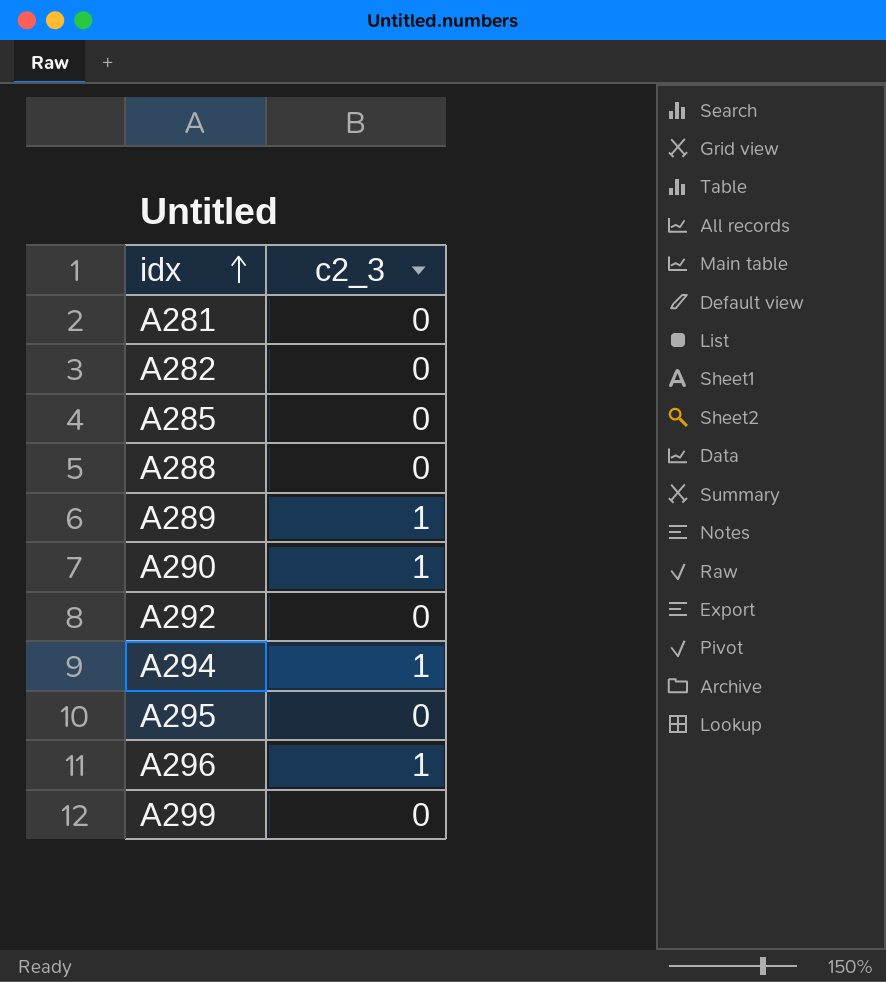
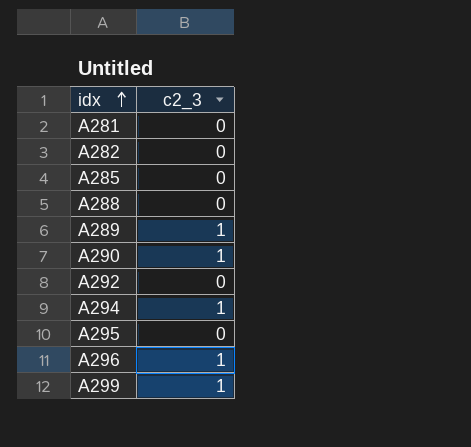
A299 | c2_3: 0 -> 1

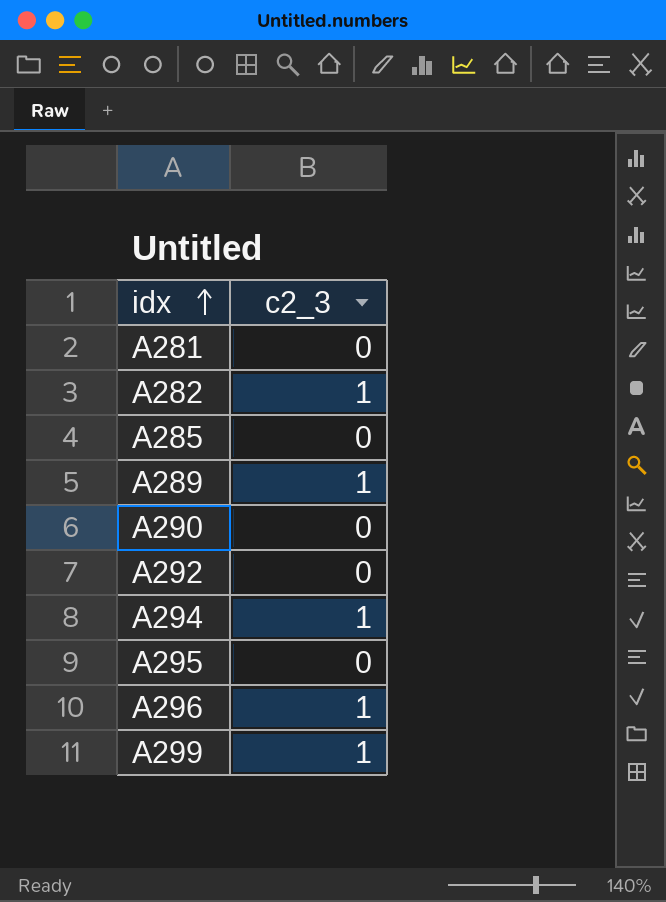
row A288: 0 -> none
A282 | c2_3: 0 -> 1
A290 | c2_3: 1 -> 0

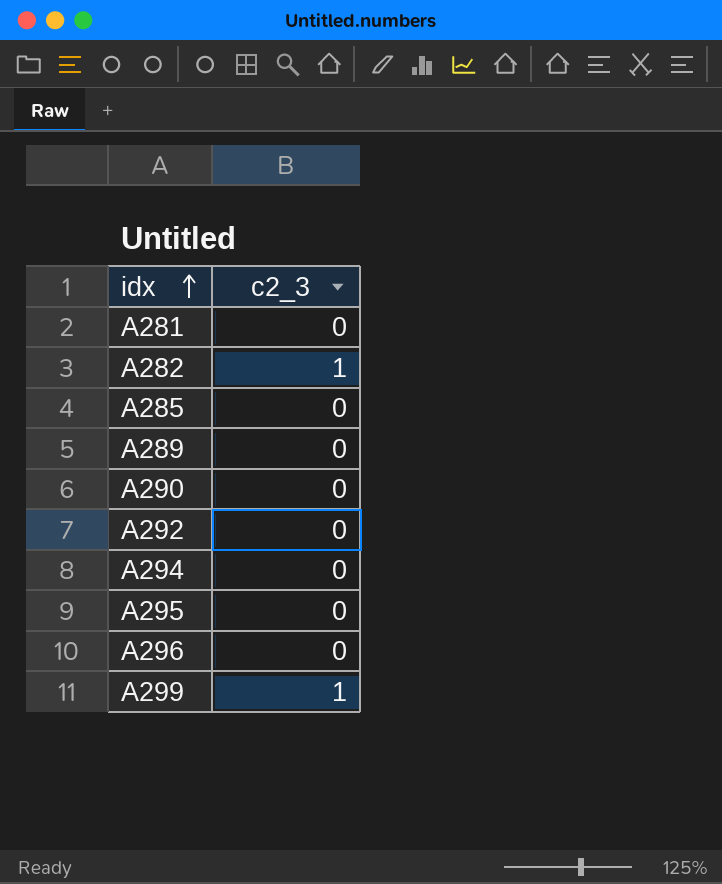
A289 | c2_3: 1 -> 0
A294 | c2_3: 1 -> 0
A296 | c2_3: 1 -> 0

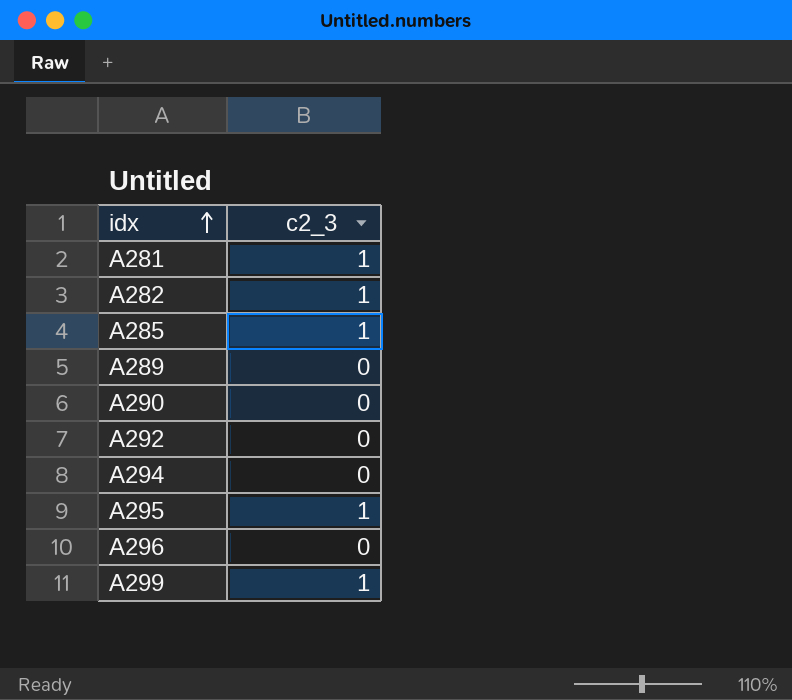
A281 | c2_3: 0 -> 1
A285 | c2_3: 0 -> 1
A295 | c2_3: 0 -> 1

